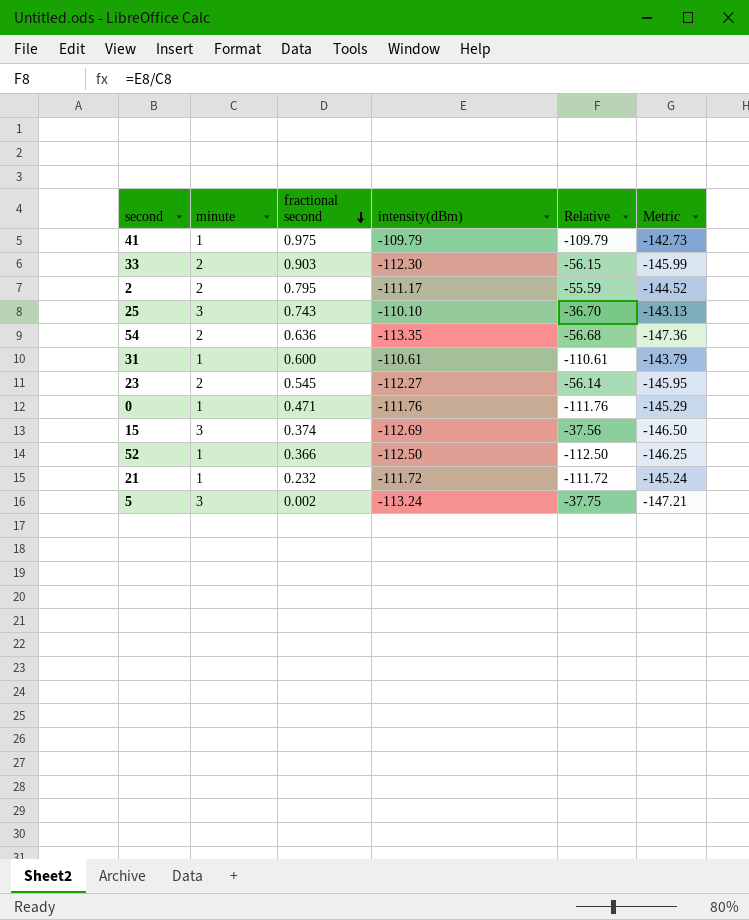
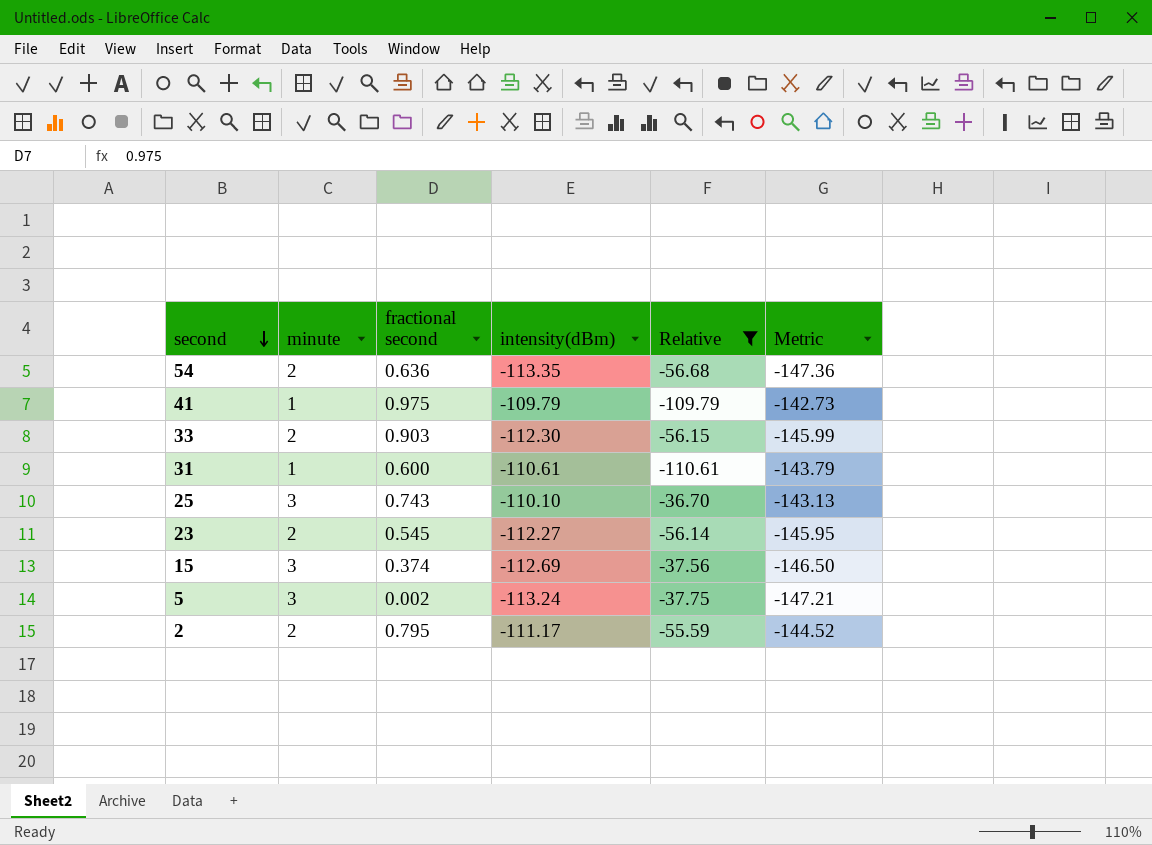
filter: none -> Relative >= -110.61
row order: fractional second descending -> second descending

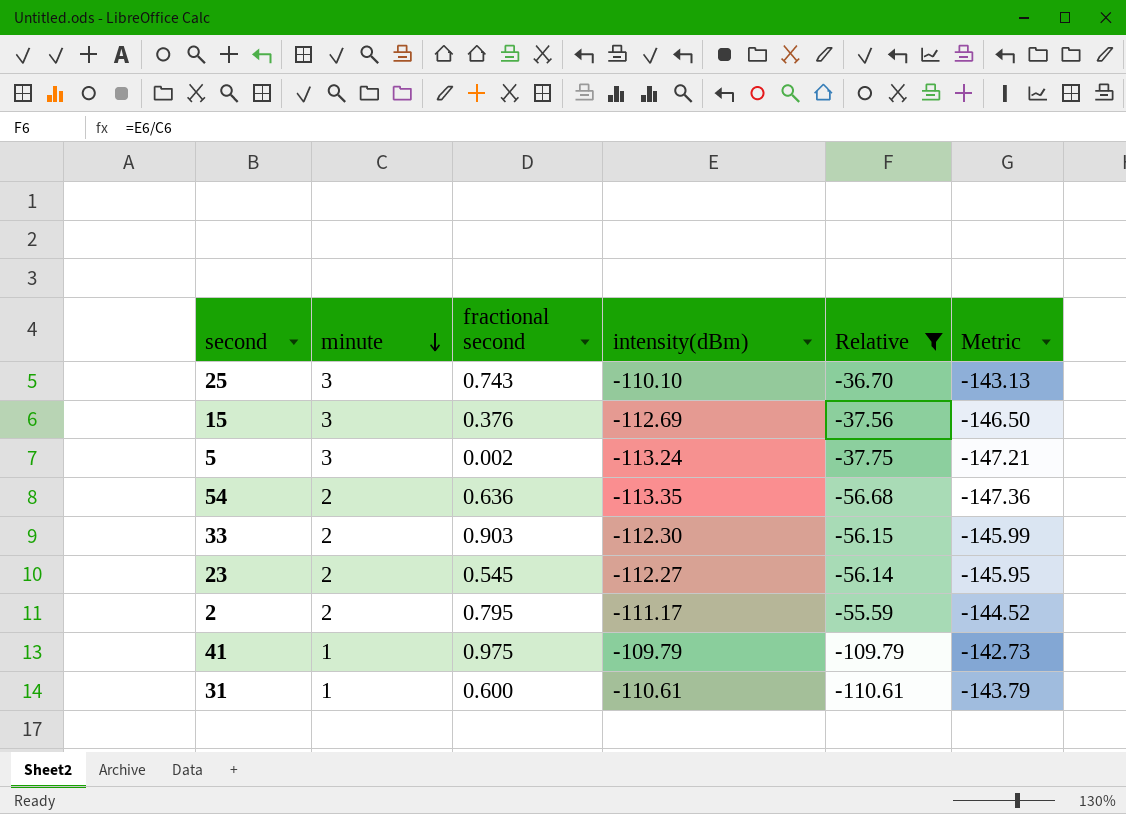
row order: second descending -> minute descending
15 | fractional second: 0.374 -> 0.376

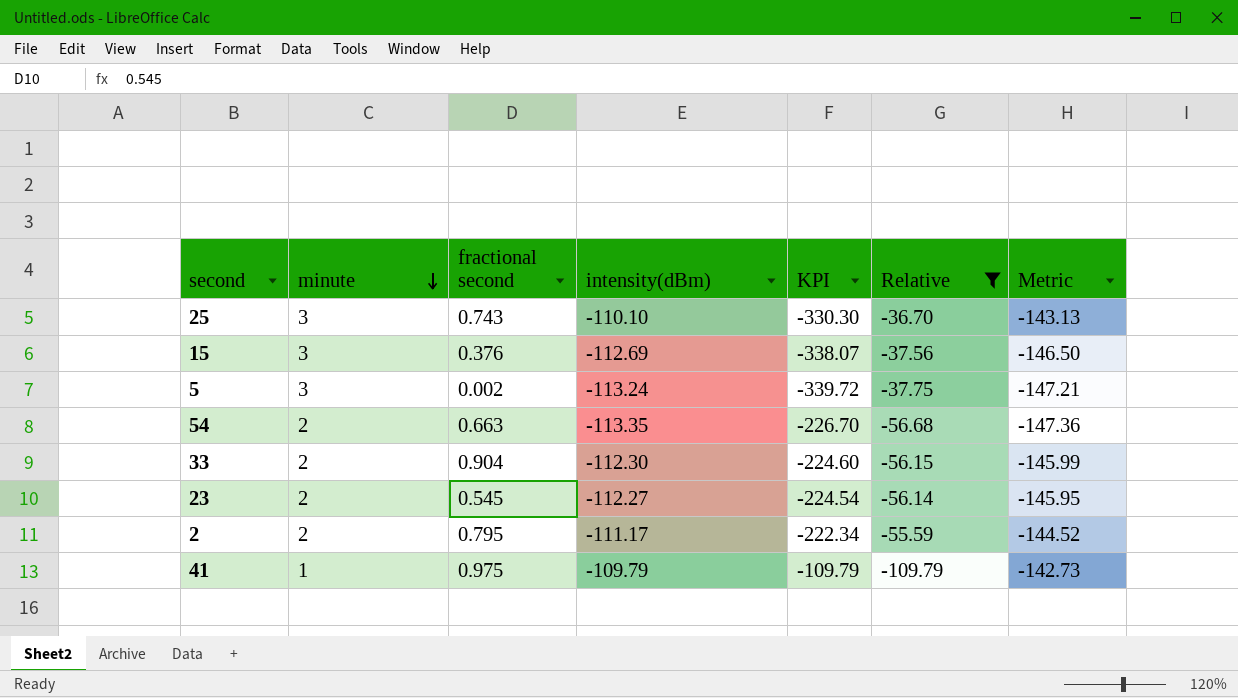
column KPI | formula: none -> [minute] * [intensity(dBm)]
row 31: 1 | 0.600 | -110.61 | -110.61 | -143.79 -> none
54 | fractional second: 0.636 -> 0.663
33 | fractional second: 0.903 -> 0.904

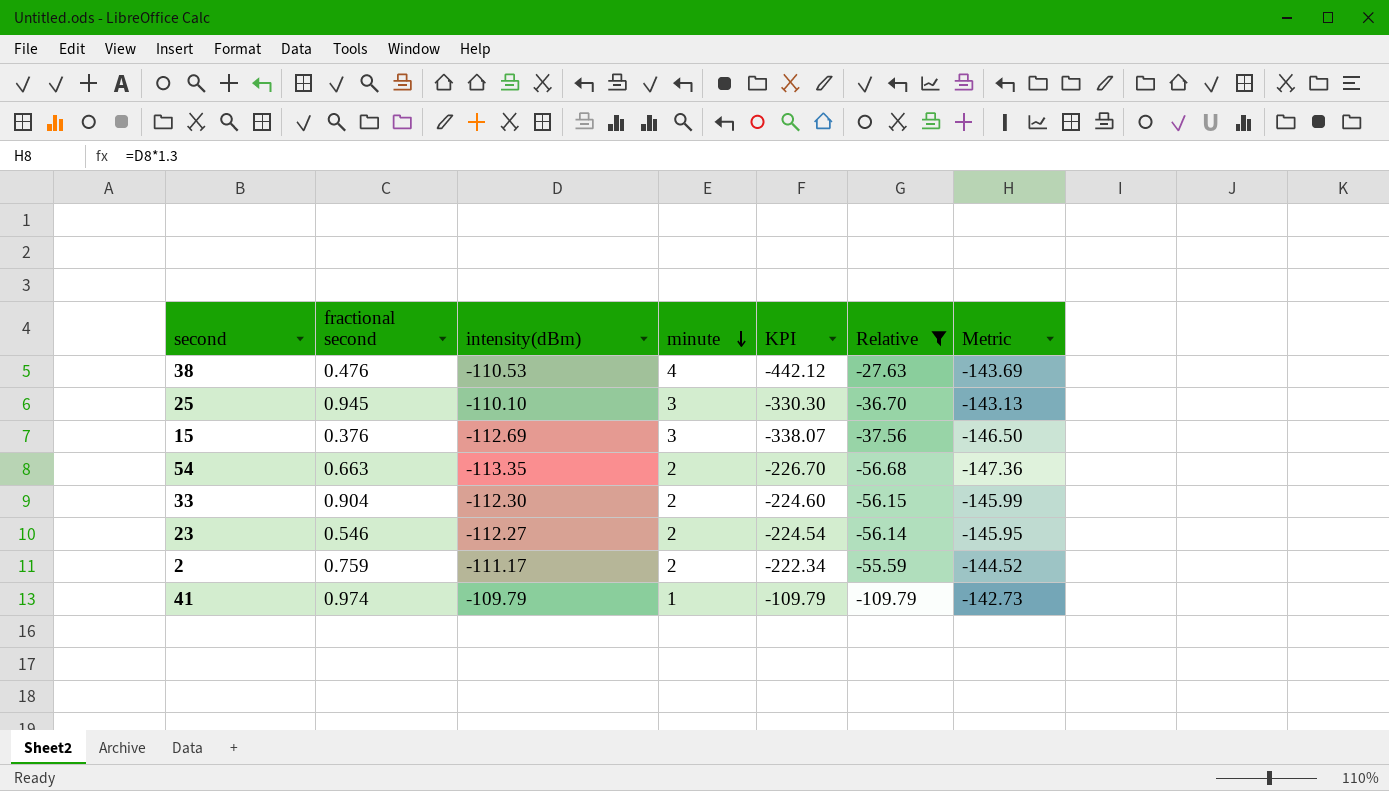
column minute | position: 2 -> 4
row 5: 3 | 0.002 | -113.24 | -339.72 | -37.75 | -147.21 -> none
row 38: none -> 0.476 | -110.53 | 4 | -442.12 | -27.63 | -143.69
25 | fractional second: 0.743 -> 0.945
23 | fractional second: 0.545 -> 0.546
2 | fractional second: 0.795 -> 0.759
41 | fractional second: 0.975 -> 0.974

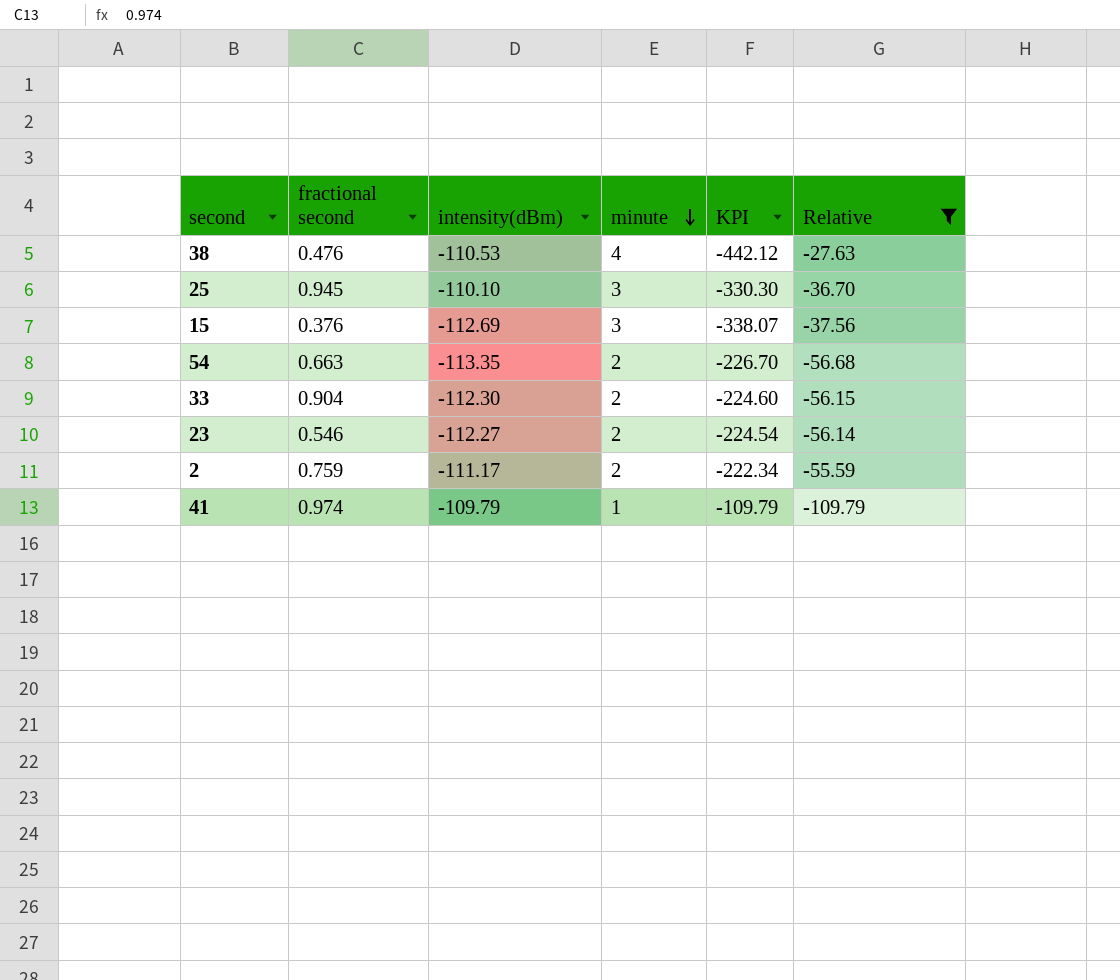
column Metric | formula: [intensity(dBm)] * 1.3 -> none

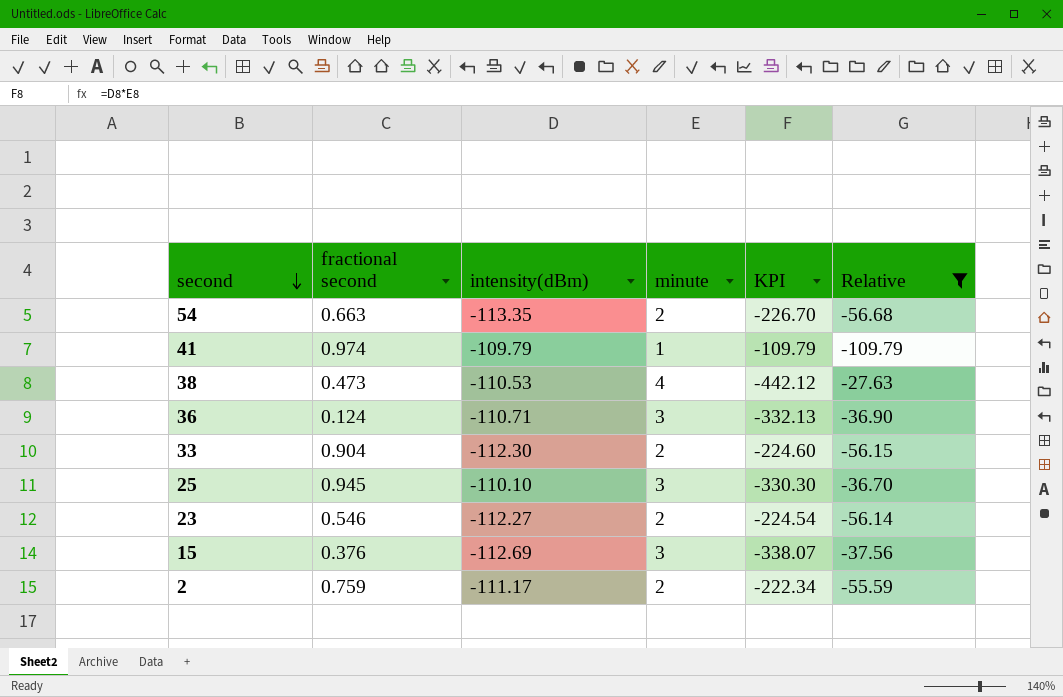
row order: minute descending -> second descending
38 | fractional second: 0.476 -> 0.473
row 36: none -> 0.124 | -110.71 | 3 | -332.13 | -36.90

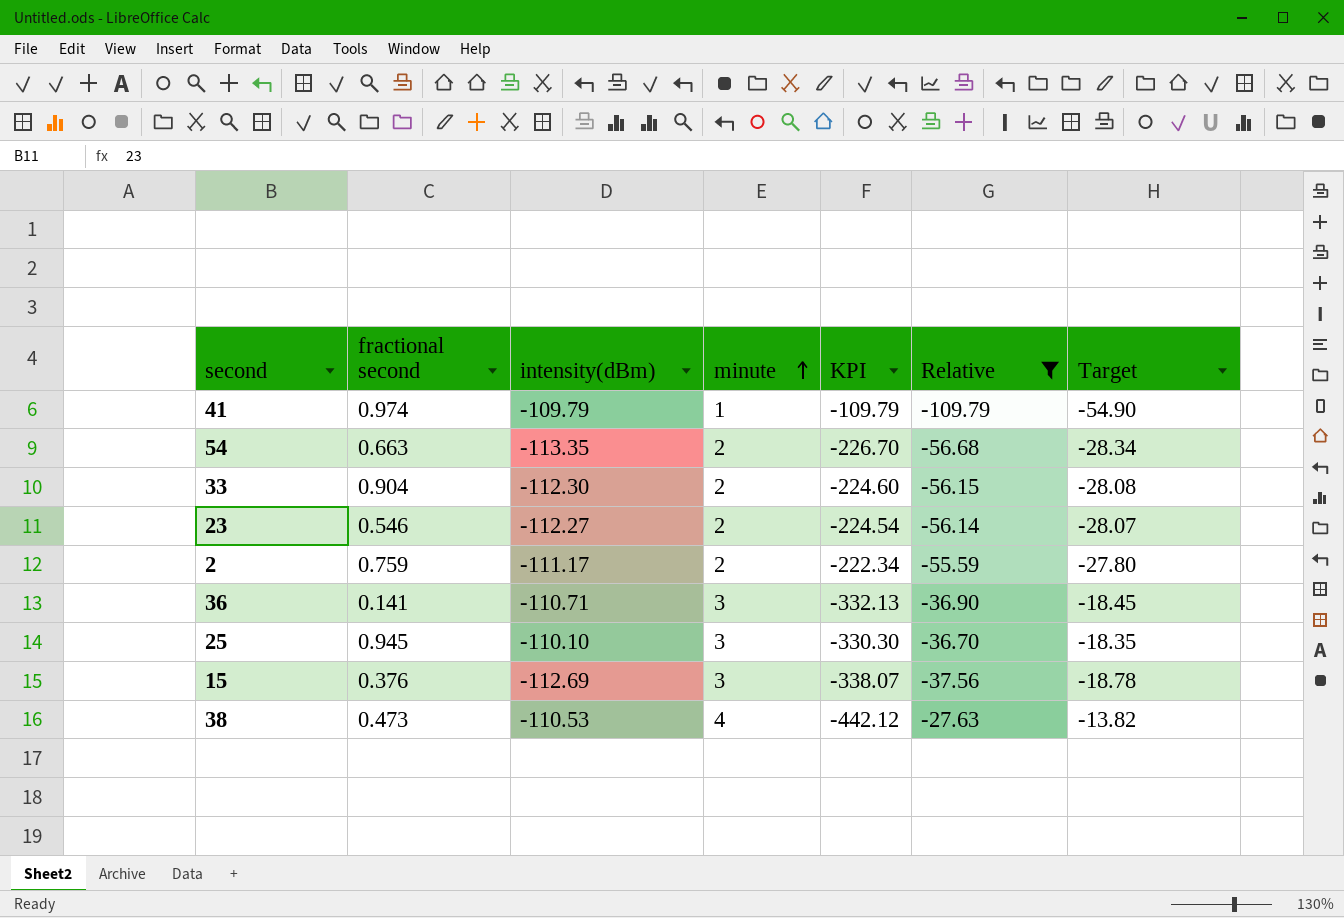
row order: second descending -> minute ascending
column Target | formula: none -> [Relative] * 0.5
36 | fractional second: 0.124 -> 0.141

